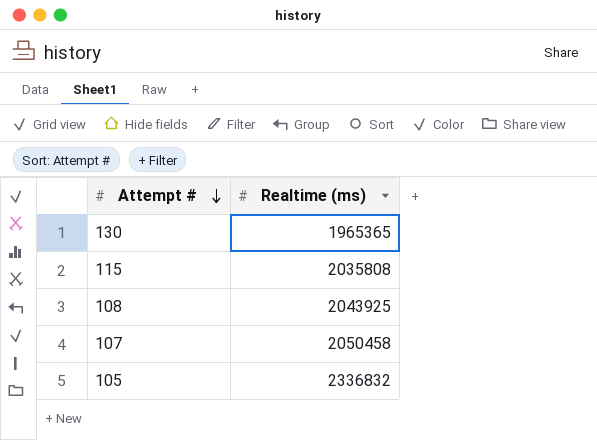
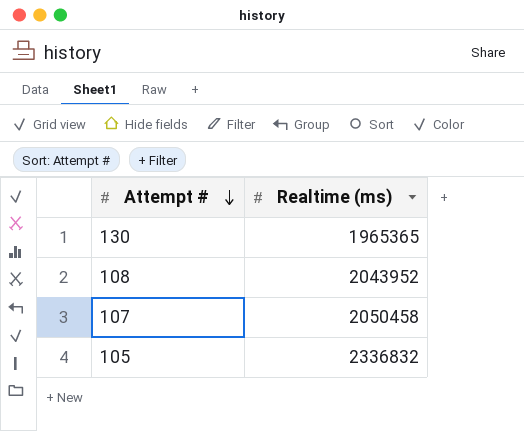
row 115: 2035808 -> none
108 | Realtime (ms): 2043925 -> 2043952

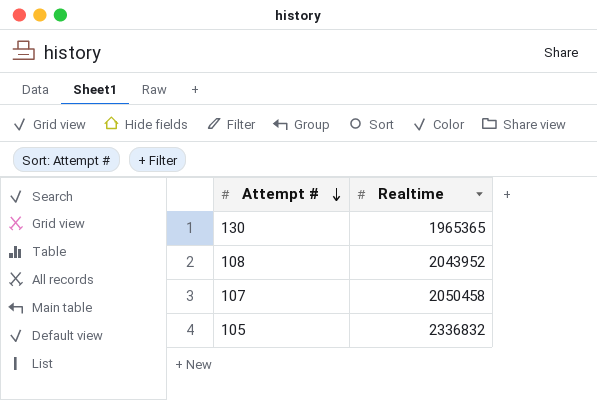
column name: Realtime (ms) -> Realtime

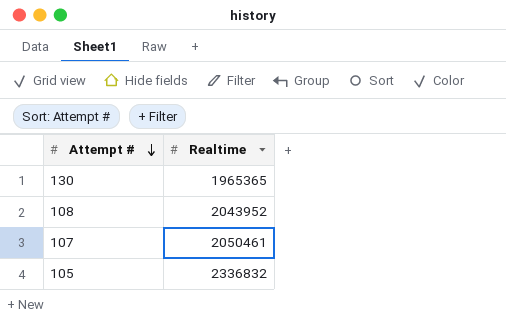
107 | Realtime: 2050458 -> 2050461

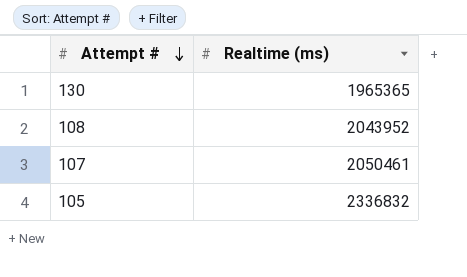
column name: Realtime -> Realtime (ms)

